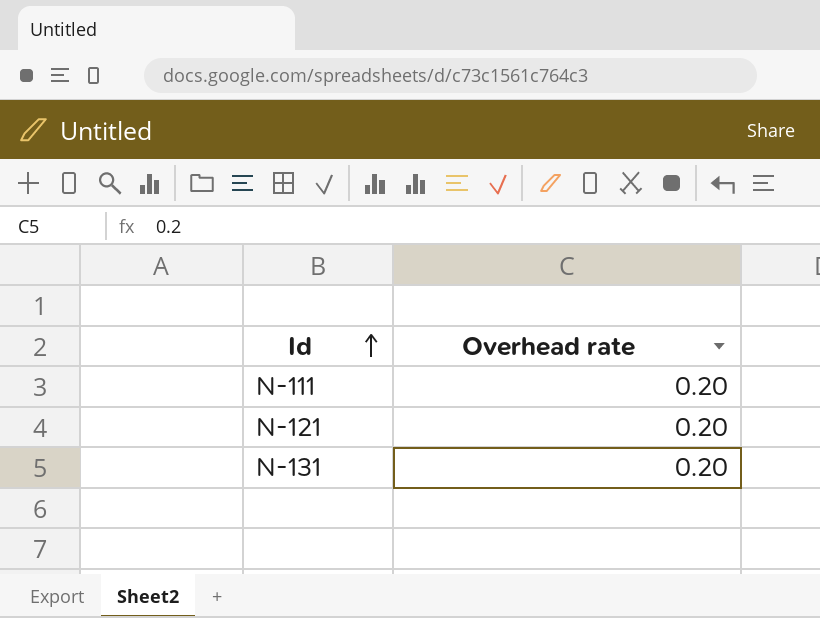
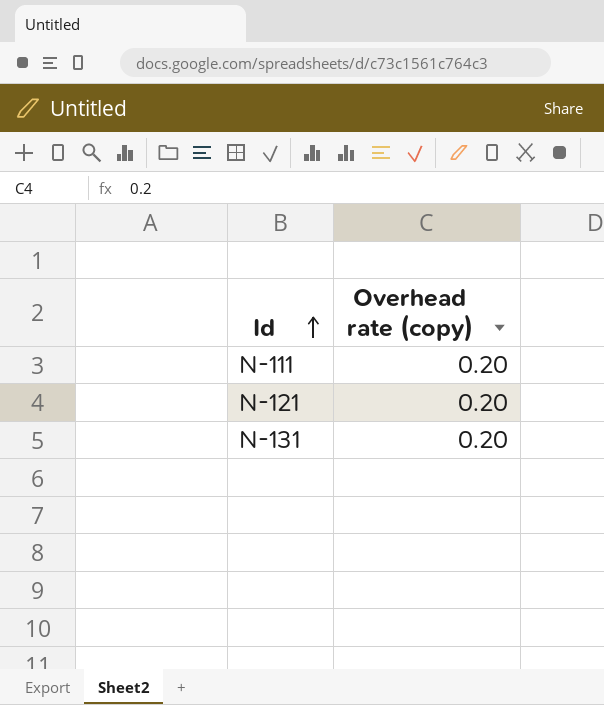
column name: Overhead rate -> Overhead rate (copy)

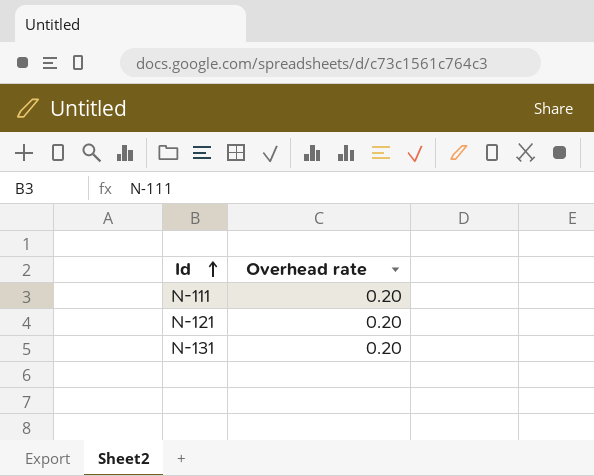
column name: Overhead rate (copy) -> Overhead rate

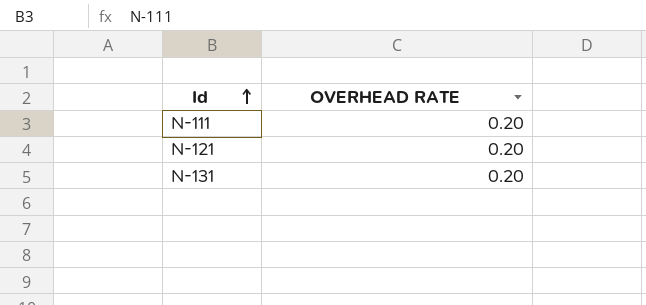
column name: Overhead rate -> OVERHEAD RATE

